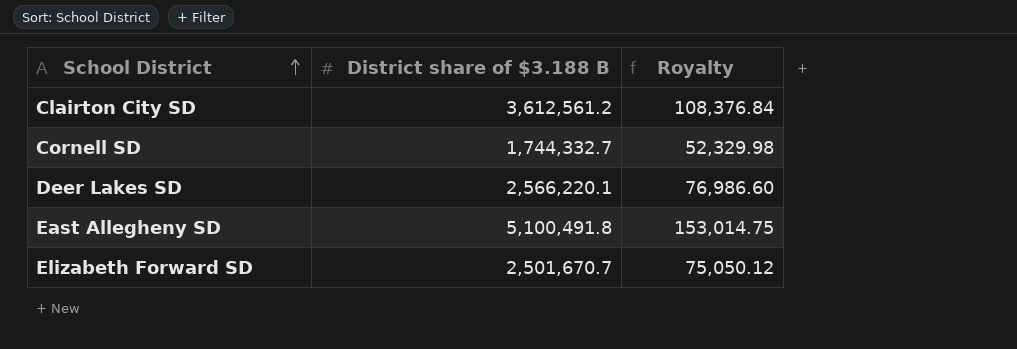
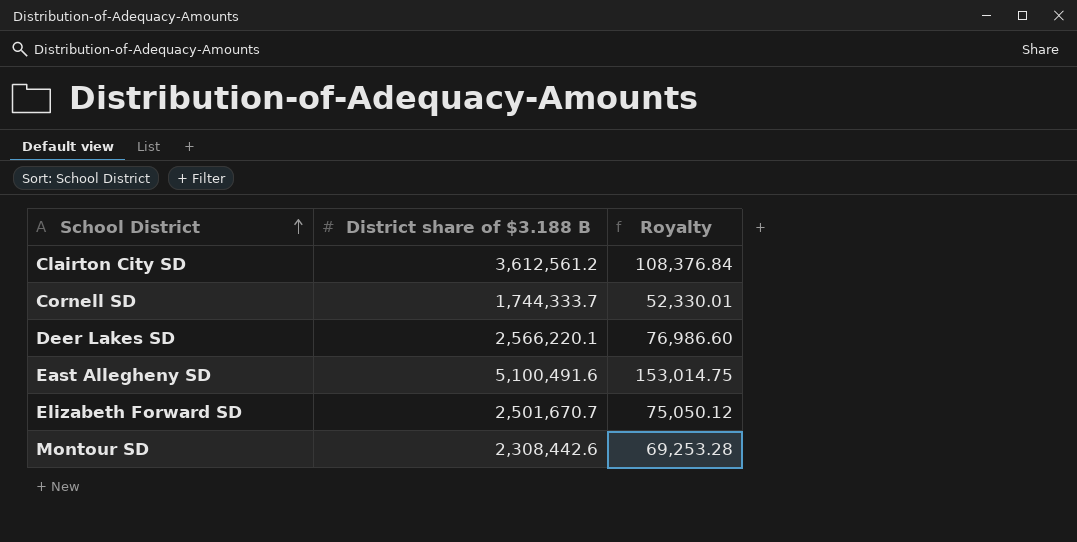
Cornell SD | District share of $3.188 B: 1,744,332.7 -> 1,744,333.7
Cornell SD | Royalty: 52,329.98 -> 52,330.01
East Allegheny SD | District share of $3.188 B: 5,100,491.8 -> 5,100,491.6
row Montour SD: none -> 2,308,442.6 | 69,253.28

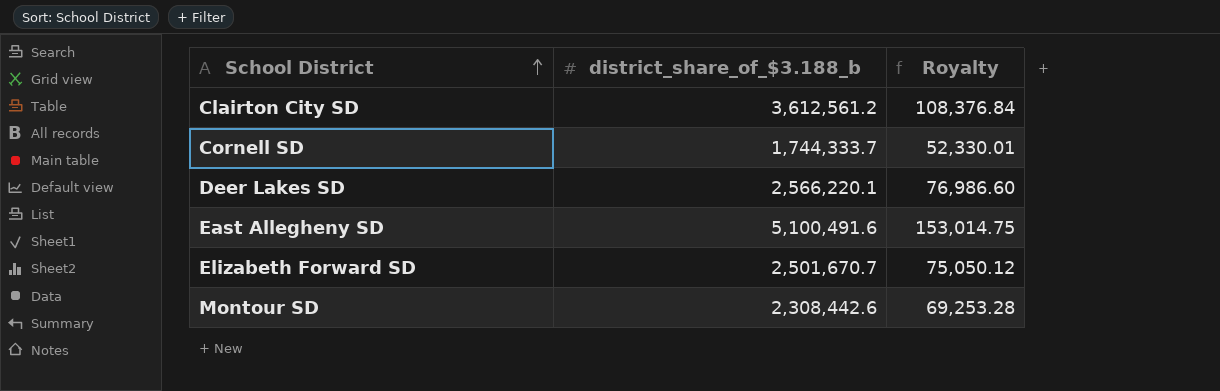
column name: District share of $3.188 B -> district_share_of_$3.188_b

